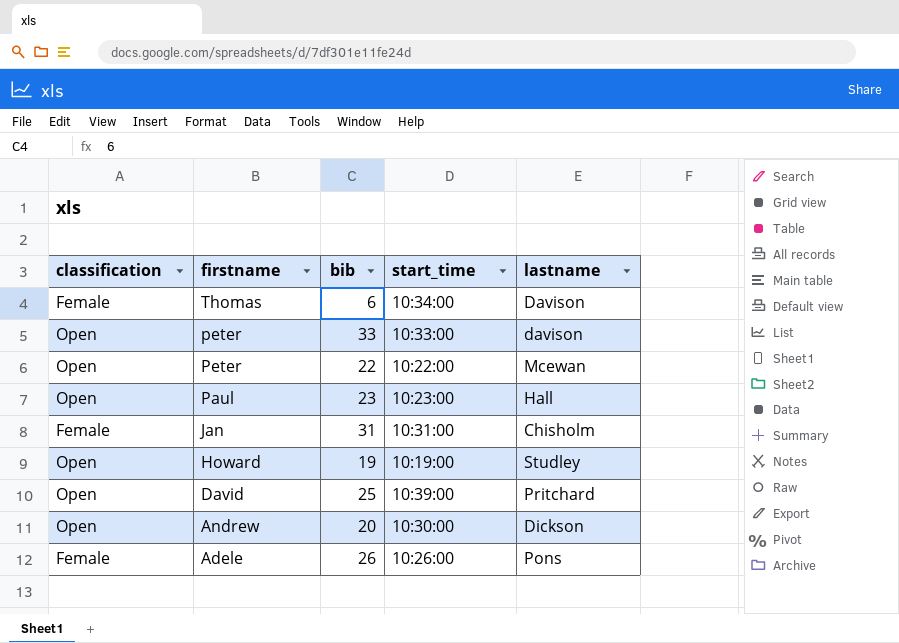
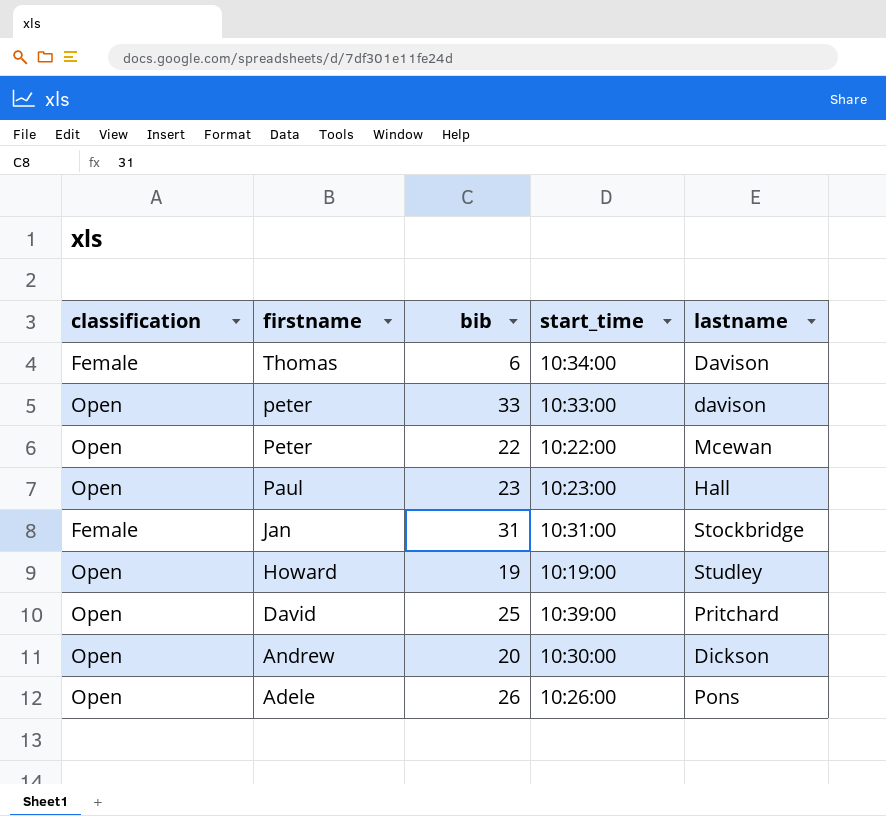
Jan | lastname: Chisholm -> Stockbridge
Adele | classification: Female -> Open

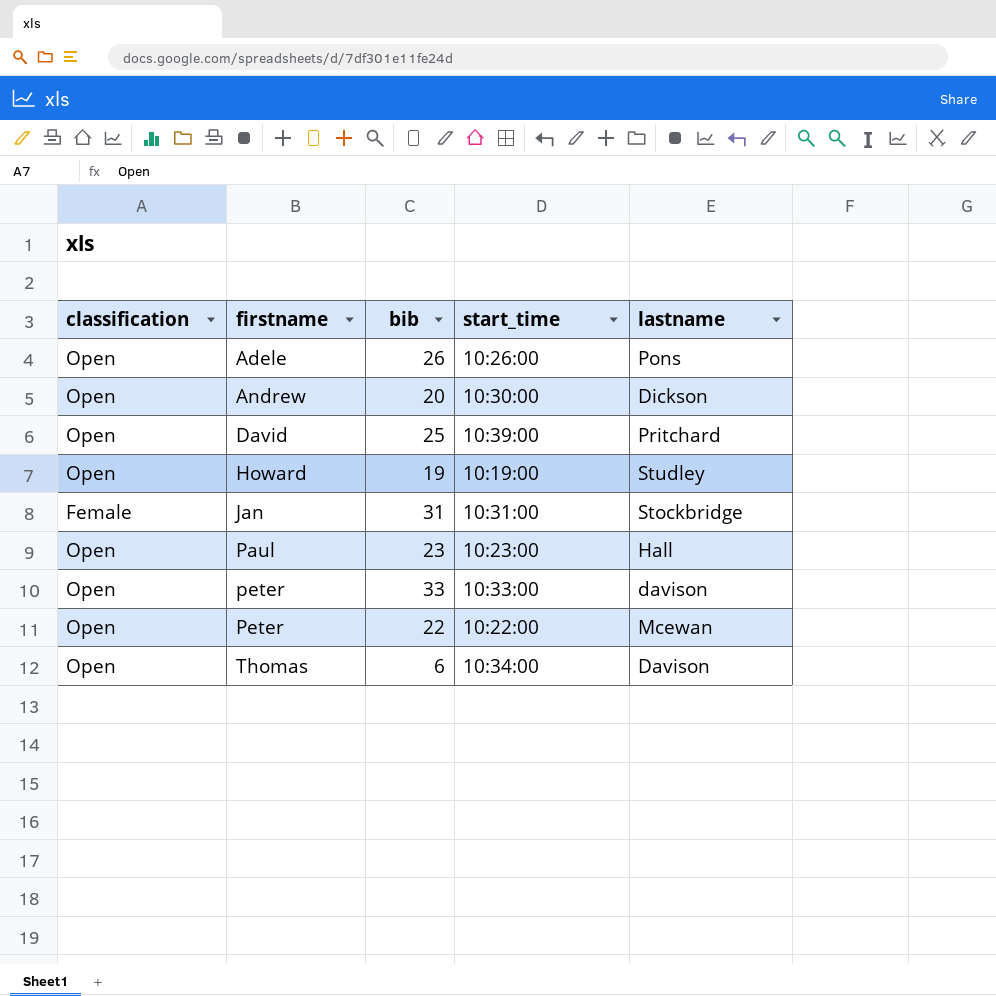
row order: firstname descending -> firstname ascending
Thomas | classification: Female -> Open

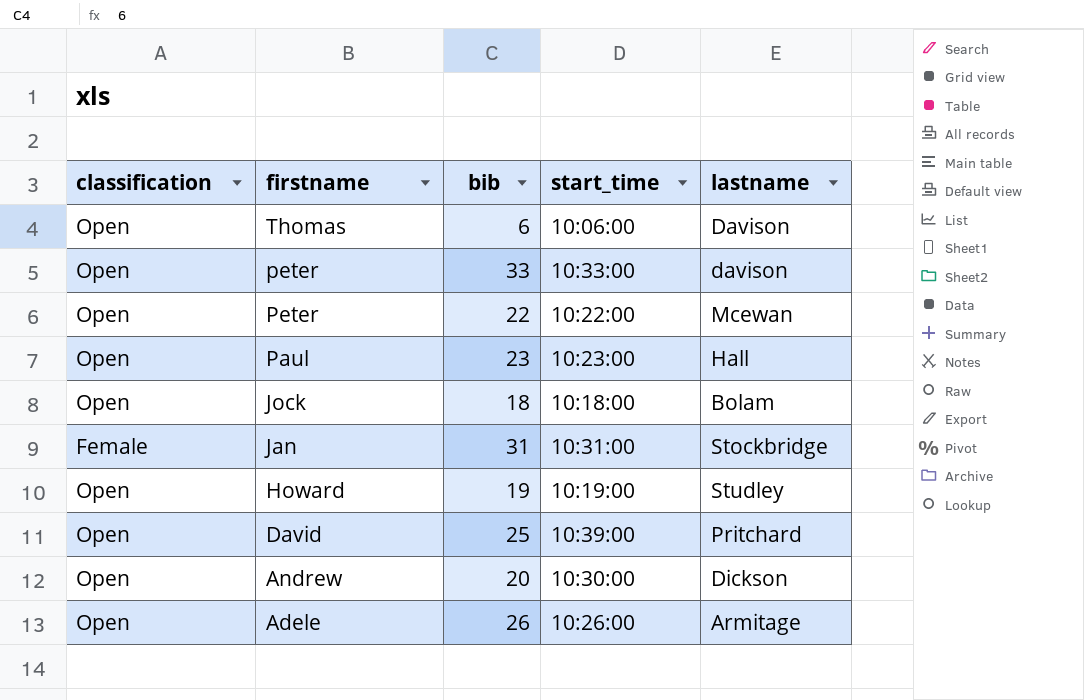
row order: firstname ascending -> firstname descending
Thomas | start_time: 10:34:00 -> 10:06:00
row Jock: none -> Open | 18 | 10:18:00 | Bolam
Adele | lastname: Pons -> Armitage

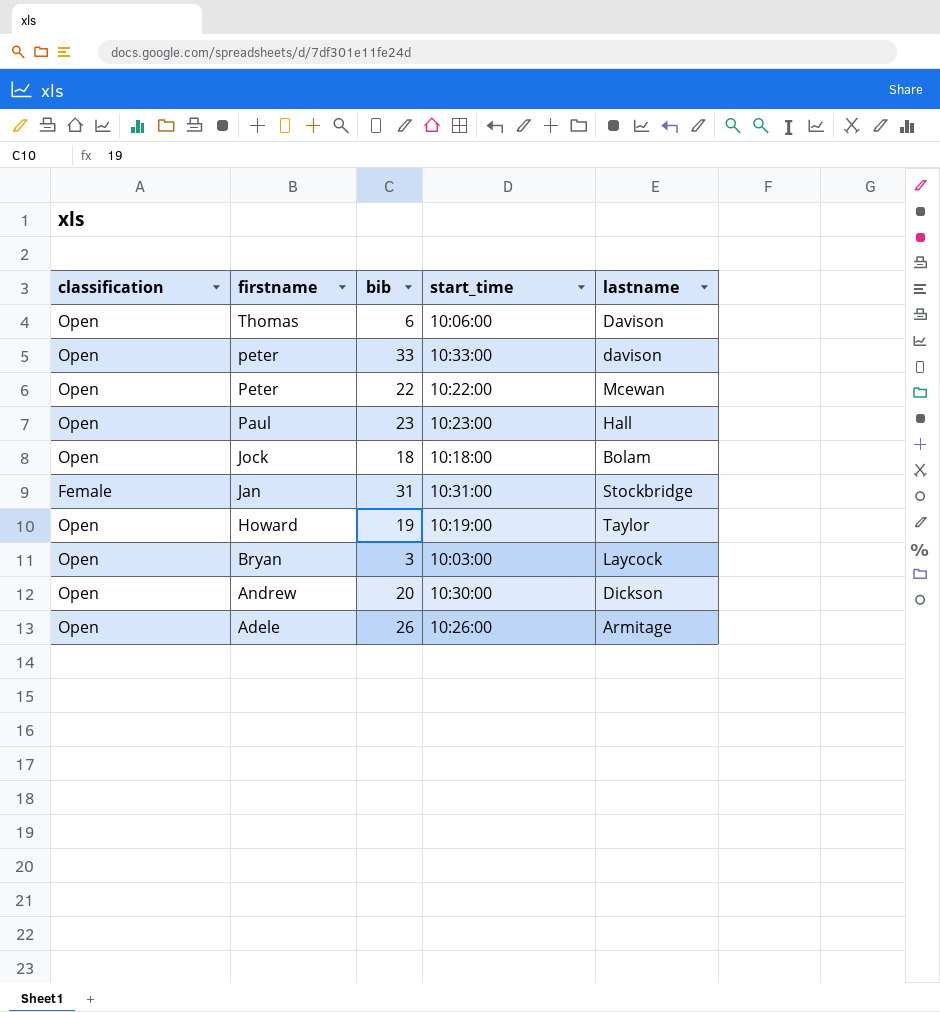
row David: Open | 25 | 10:39:00 | Pritchard -> none
Howard | lastname: Studley -> Taylor
row Bryan: none -> Open | 3 | 10:03:00 | Laycock

